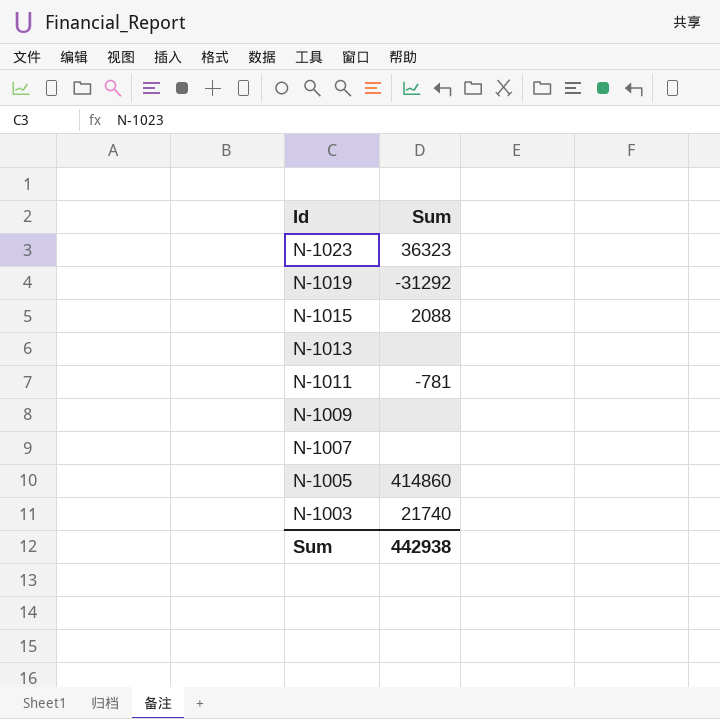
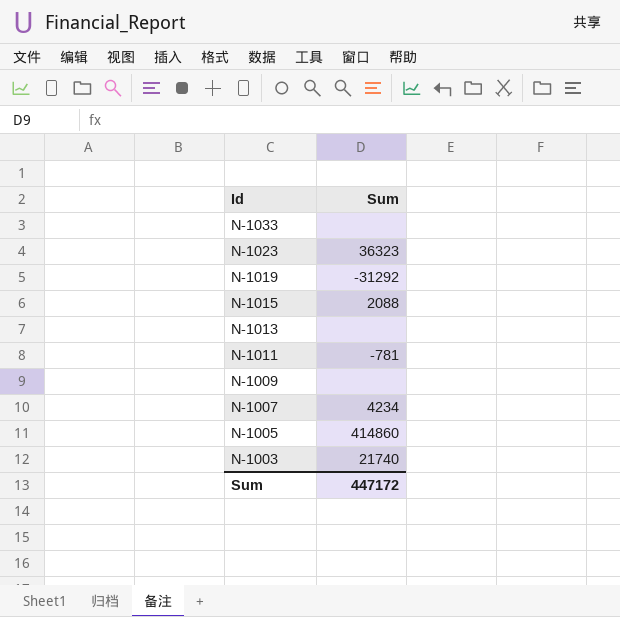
row N-1033: none -> none
N-1007 | Sum: none -> 4234
Sum | Sum: 442938 -> 447172

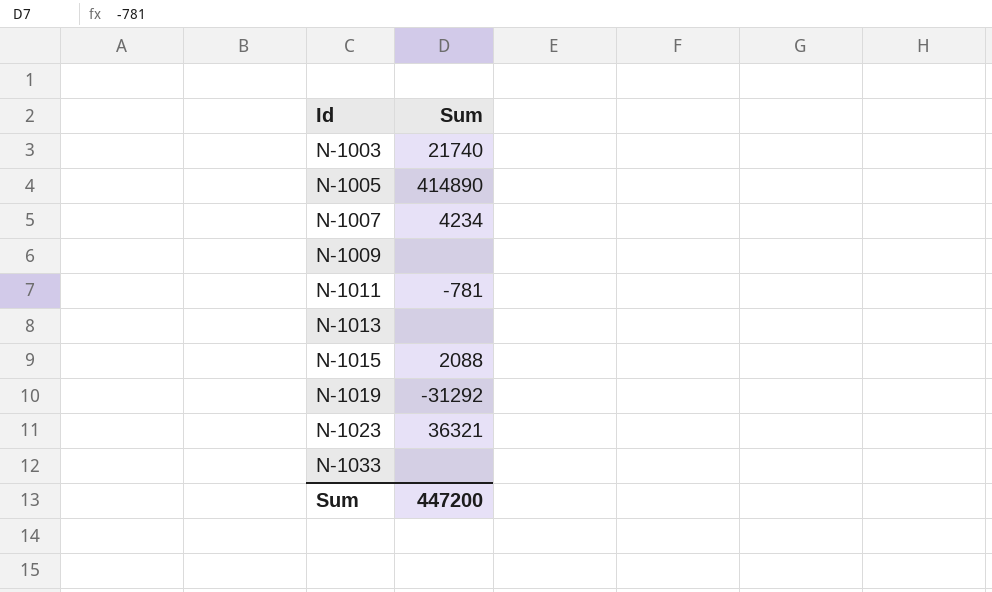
row order: Id descending -> Id ascending
N-1005 | Sum: 414860 -> 414890
N-1023 | Sum: 36323 -> 36321
Sum | Sum: 447172 -> 447200

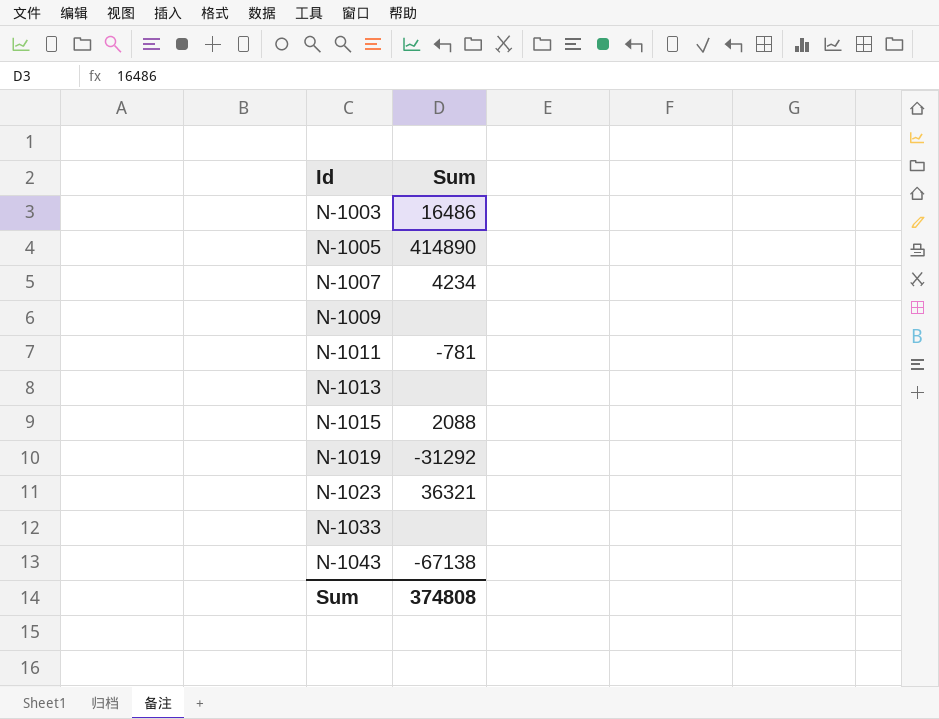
N-1003 | Sum: 21740 -> 16486
row N-1043: none -> -67138
Sum | Sum: 447200 -> 374808

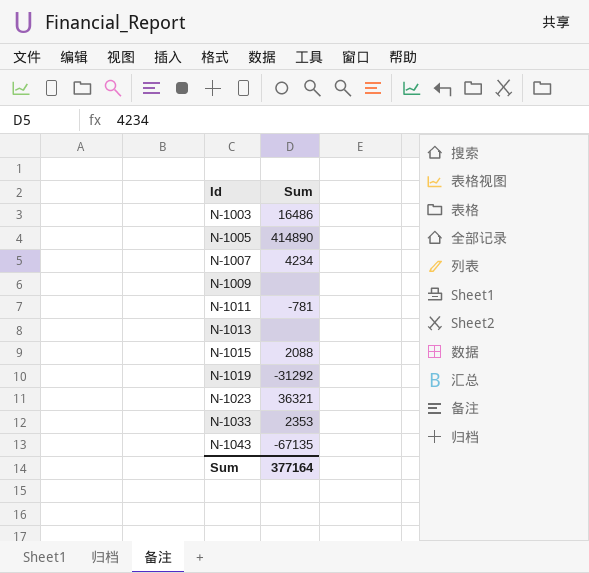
N-1033 | Sum: none -> 2353
N-1043 | Sum: -67138 -> -67135
Sum | Sum: 374808 -> 377164

